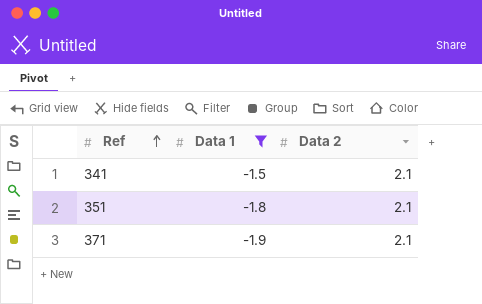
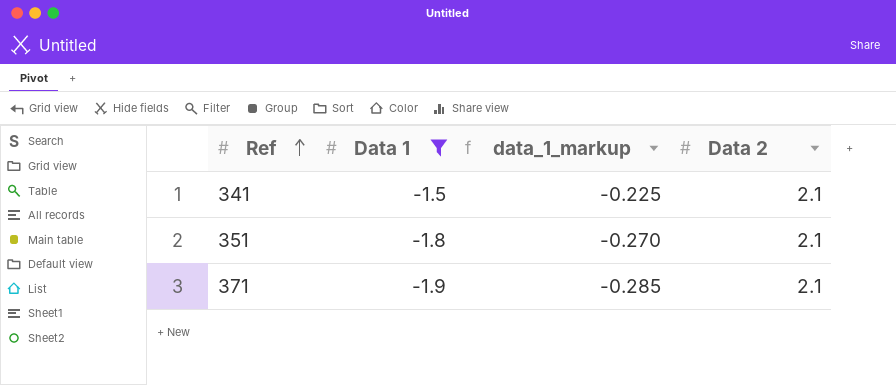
column data_1_markup | formula: none -> [Data 1] * 0.15

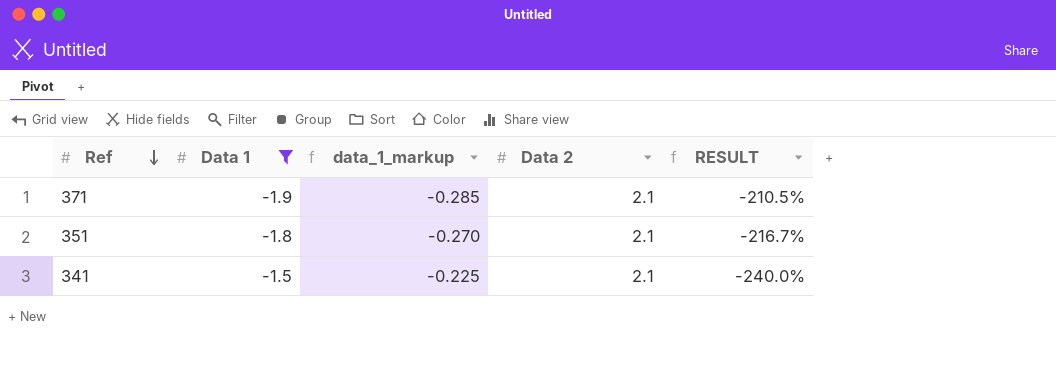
row order: Ref ascending -> Ref descending
column RESULT | formula: none -> ([Data 2] - [Data 1]) / [Data 1]

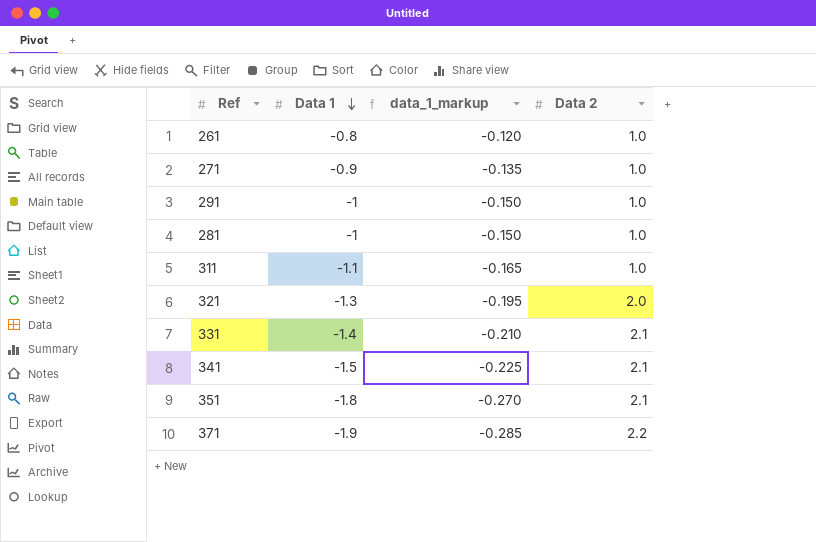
filter: Data 1 <= -1.5 -> none
row order: Ref descending -> Data 1 descending
column RESULT | formula: ([Data 2] - [Data 1]) / [Data 1] -> none
371 | Data 2: 2.1 -> 2.2

